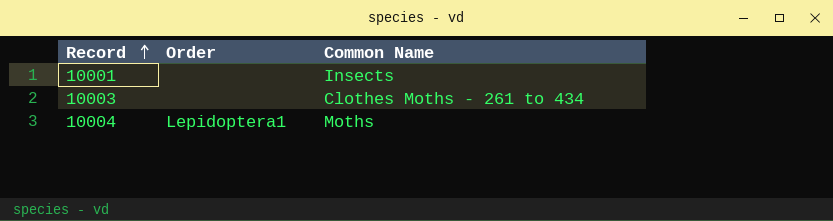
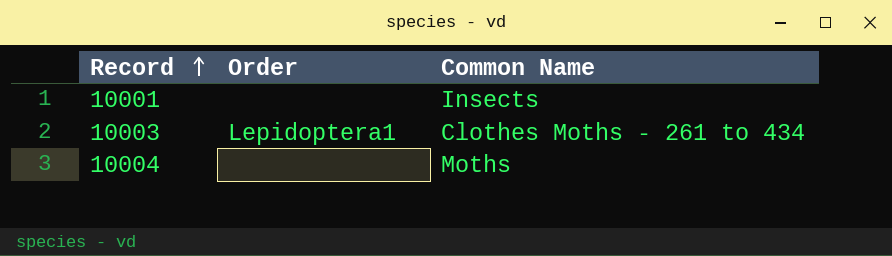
10003 | Order: none -> Lepidoptera1
10004 | Order: Lepidoptera1 -> none

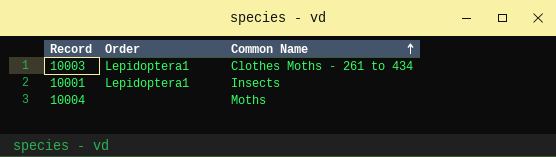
row order: Record ascending -> Common Name ascending
10001 | Order: none -> Lepidoptera1

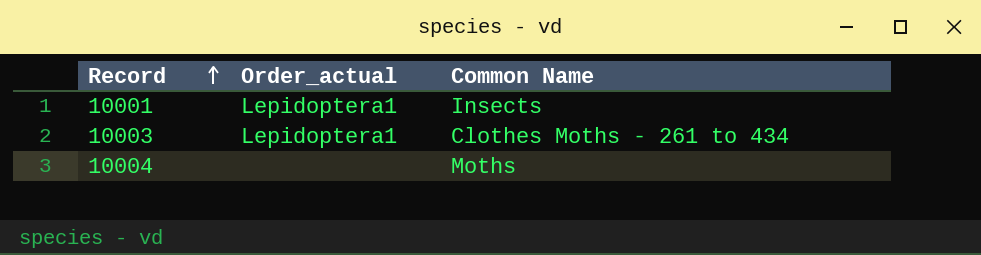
row order: Common Name ascending -> Record ascending
column name: Order -> Order_actual

